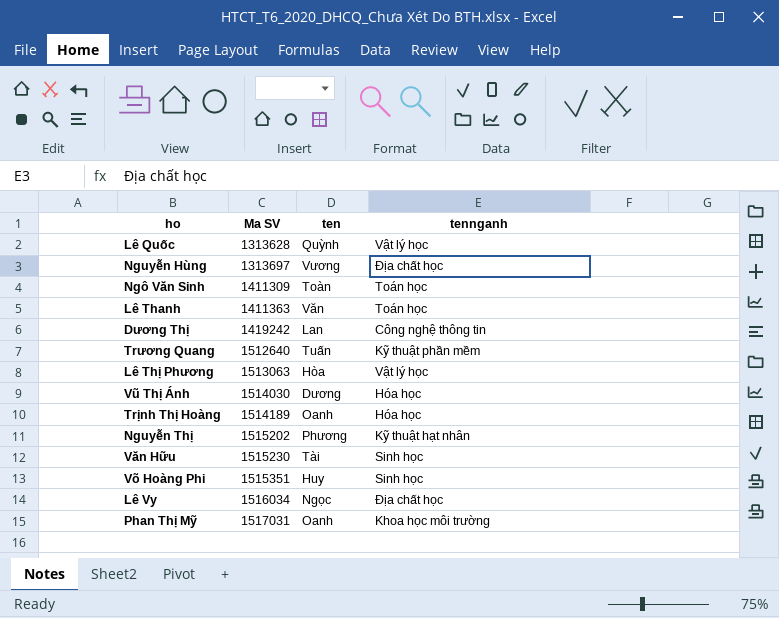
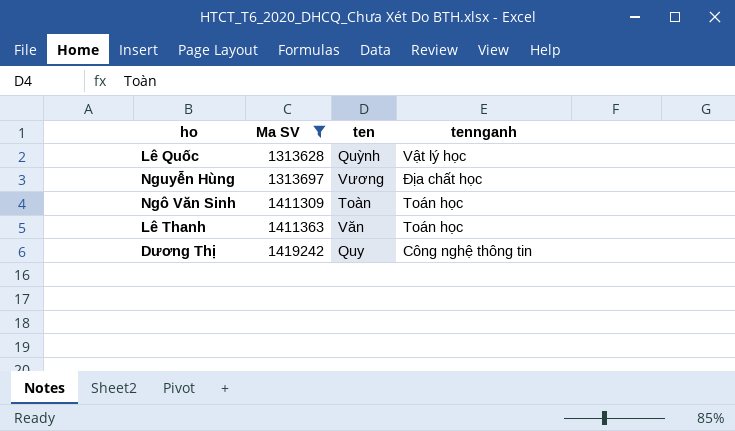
filter: none -> Ma SV <= 1419242
Dương Thị | ten: Lan -> Quy

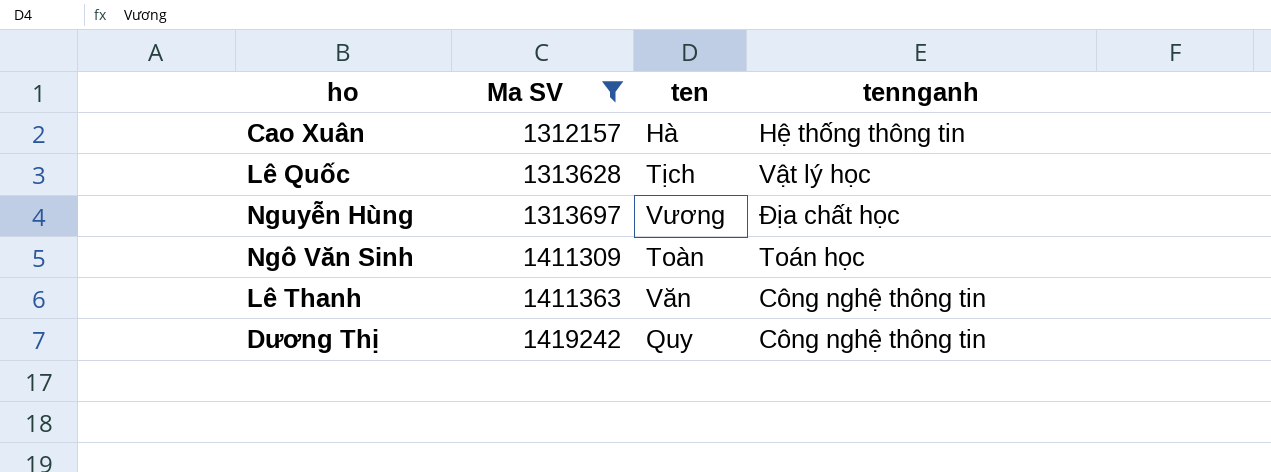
row Cao Xuân: none -> 1312157 | Hà | Hệ thống thông tin
Lê Quốc | ten: Quỳnh -> Tịch
Lê Thanh | tennganh: Toán học -> Công nghệ thông tin

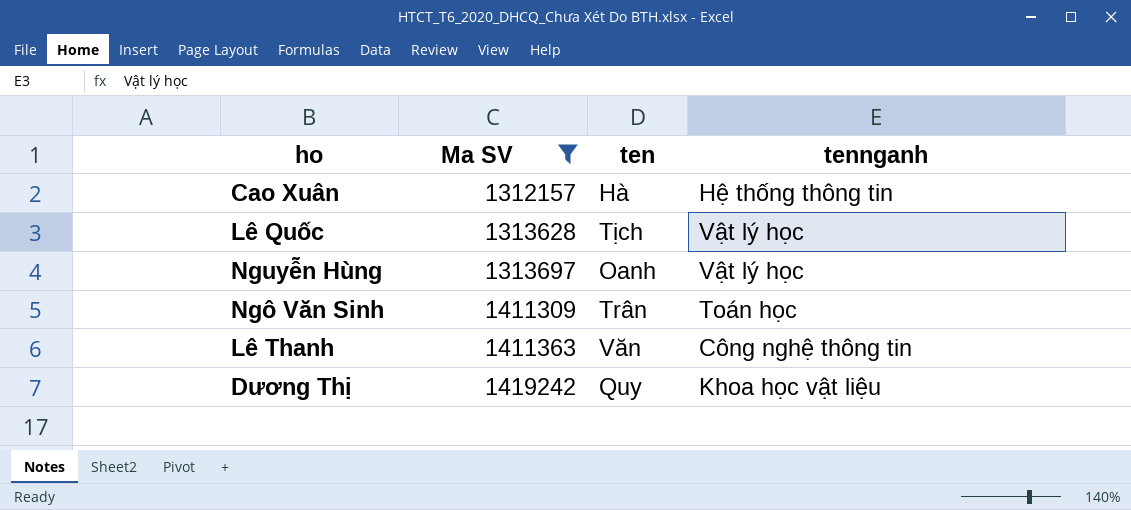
Nguyễn Hùng | ten: Vương -> Oanh
Nguyễn Hùng | tennganh: Địa chất học -> Vật lý học
Ngô Văn Sinh | ten: Toàn -> Trân
Dương Thị | tennganh: Công nghệ thông tin -> Khoa học vật liệu

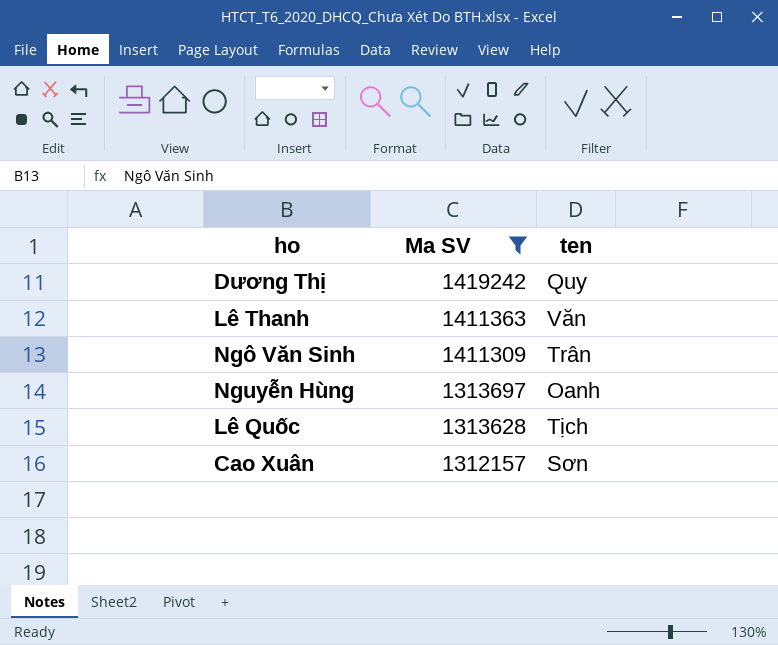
row order: Ma SV ascending -> Ma SV descending
column tennganh | position: 4 -> none
Cao Xuân | ten: Hà -> Sơn

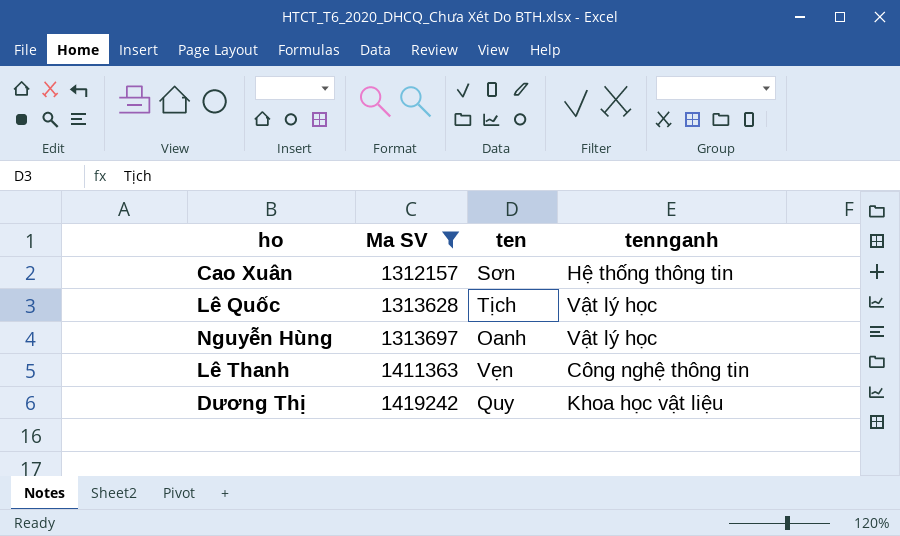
row order: Ma SV descending -> Ma SV ascending
column tennganh | position: none -> 4
row Ngô Văn Sinh: 1411309 | Trân -> none
Lê Thanh | ten: Văn -> Vẹn

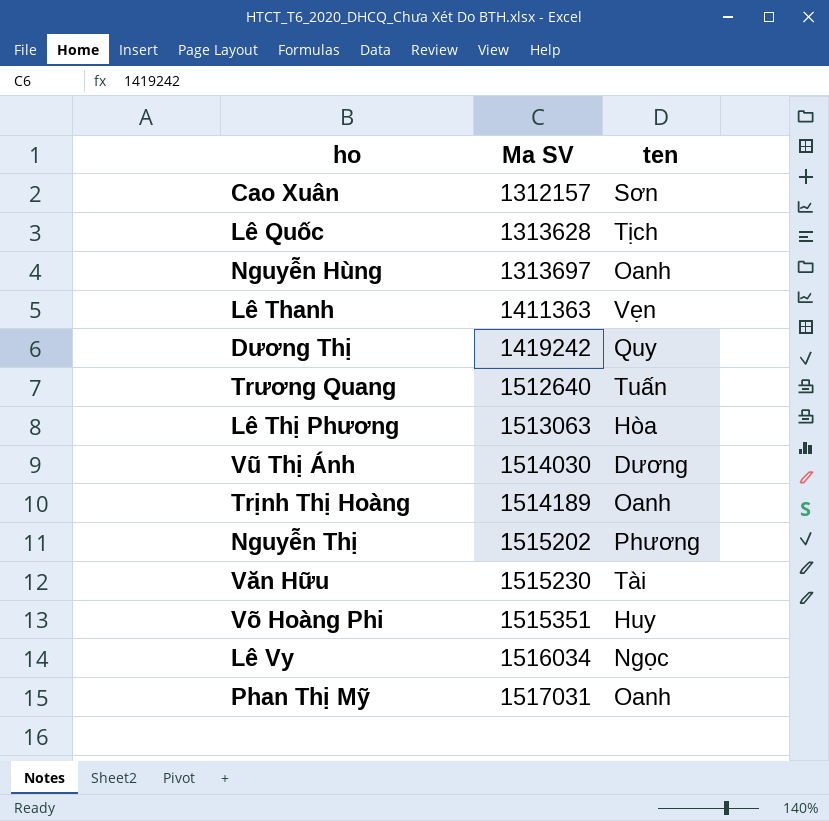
filter: Ma SV <= 1419242 -> none
column tennganh | position: 4 -> none

